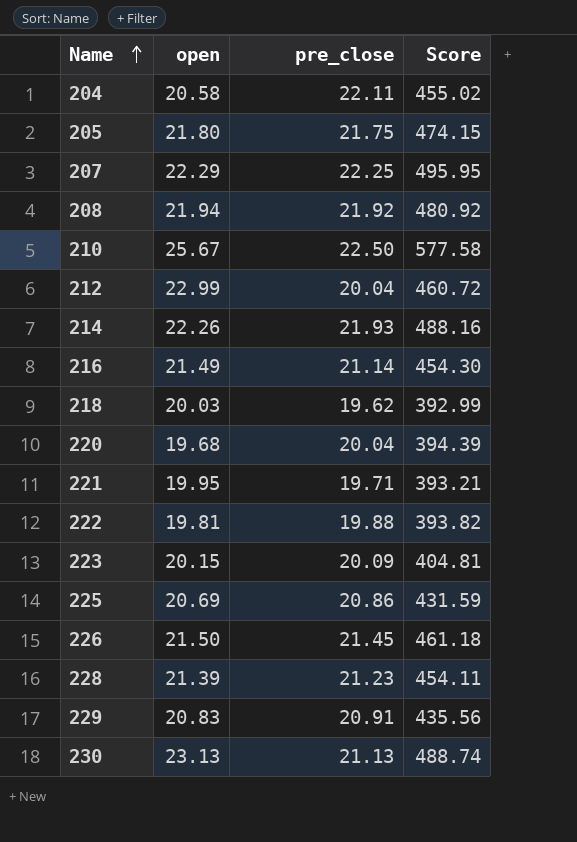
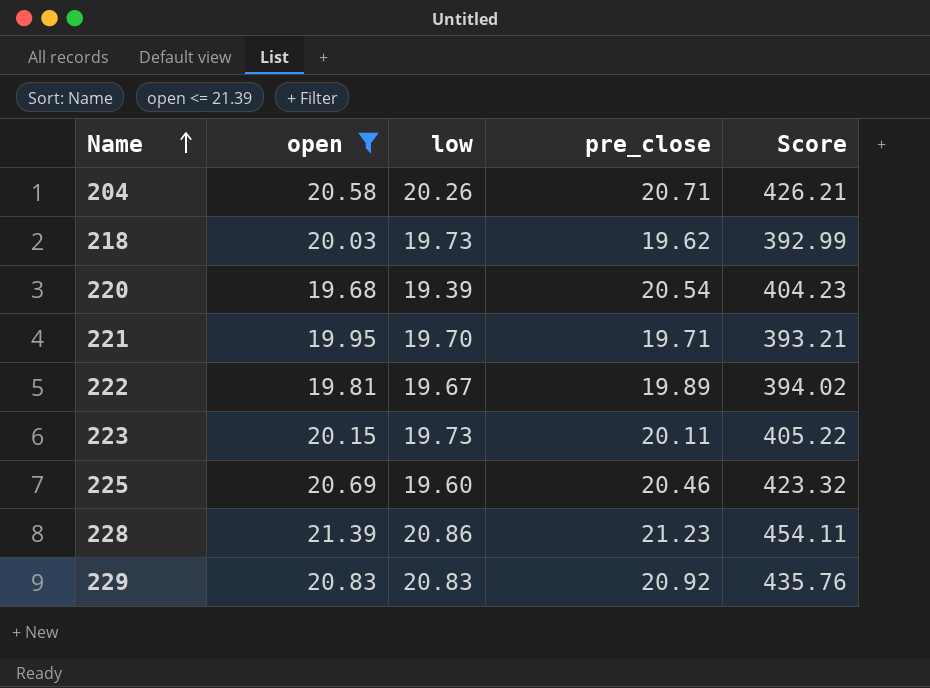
filter: none -> open <= 21.39
column low | position: none -> 3
204 | pre_close: 22.11 -> 20.71
204 | Score: 455.02 -> 426.21
220 | pre_close: 20.04 -> 20.54
220 | Score: 394.39 -> 404.23
222 | pre_close: 19.88 -> 19.89
222 | Score: 393.82 -> 394.02
223 | pre_close: 20.09 -> 20.11
223 | Score: 404.81 -> 405.22
225 | pre_close: 20.86 -> 20.46
225 | Score: 431.59 -> 423.32
229 | pre_close: 20.91 -> 20.92
229 | Score: 435.56 -> 435.76

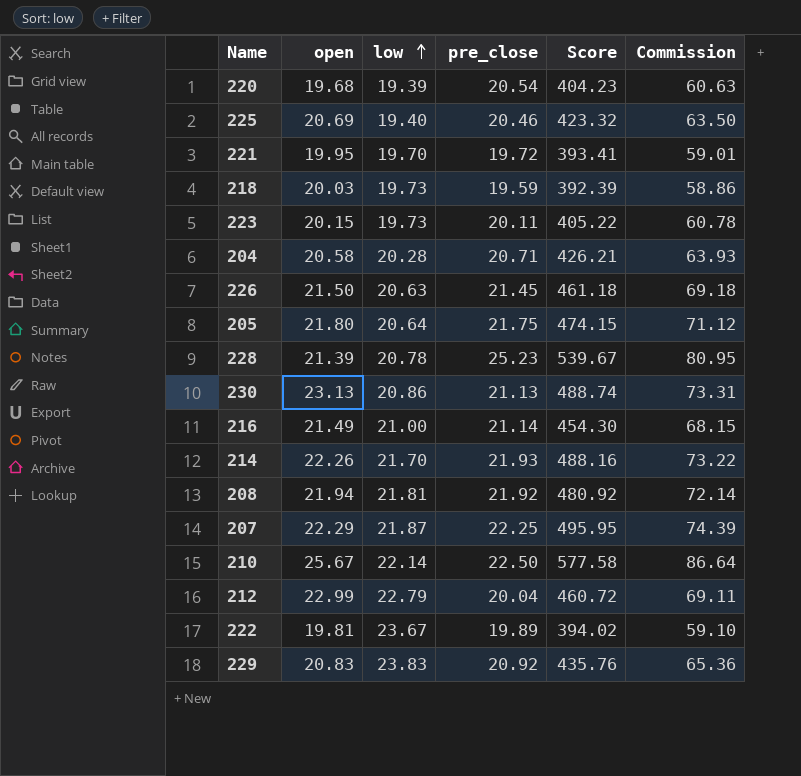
filter: open <= 21.39 -> none
row order: Name ascending -> low ascending
column Commission | formula: none -> [Score] * 0.15
225 | low: 19.60 -> 19.40
221 | pre_close: 19.71 -> 19.72
221 | Score: 393.21 -> 393.41
218 | pre_close: 19.62 -> 19.59
218 | Score: 392.99 -> 392.39
204 | low: 20.26 -> 20.28
228 | low: 20.86 -> 20.78
228 | pre_close: 21.23 -> 25.23
228 | Score: 454.11 -> 539.67
222 | low: 19.67 -> 23.67
229 | low: 20.83 -> 23.83

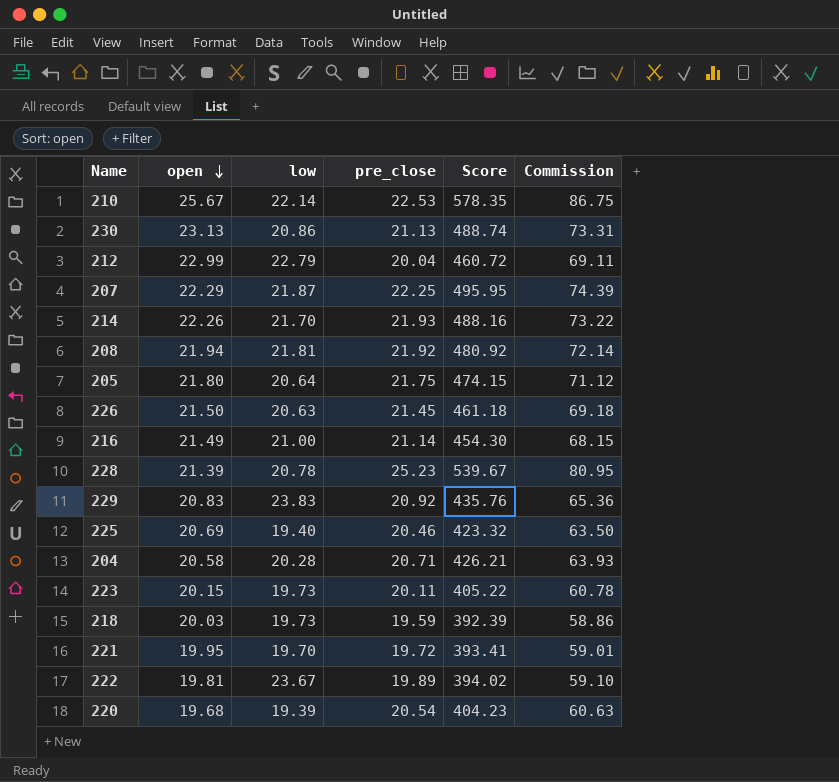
row order: low ascending -> open descending
210 | pre_close: 22.50 -> 22.53
210 | Score: 577.58 -> 578.35
210 | Commission: 86.64 -> 86.75

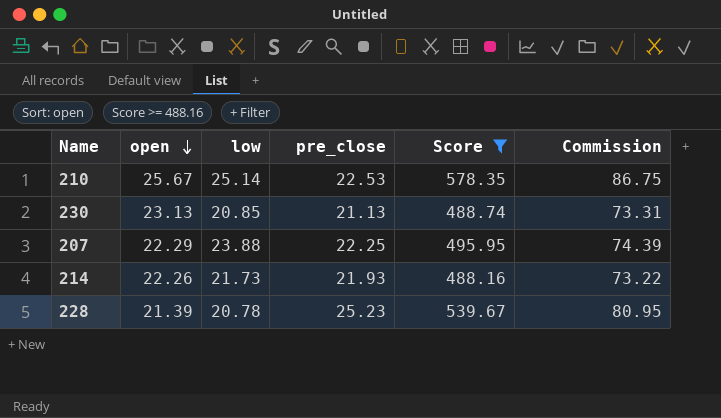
filter: none -> Score >= 488.16
210 | low: 22.14 -> 25.14
230 | low: 20.86 -> 20.85
207 | low: 21.87 -> 23.88
214 | low: 21.70 -> 21.73

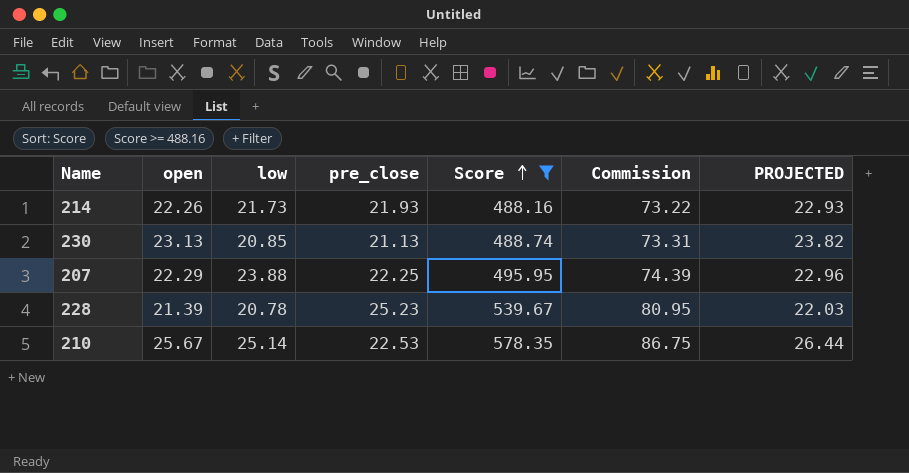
row order: open descending -> Score ascending
column PROJECTED | formula: none -> [open] * 1.03

